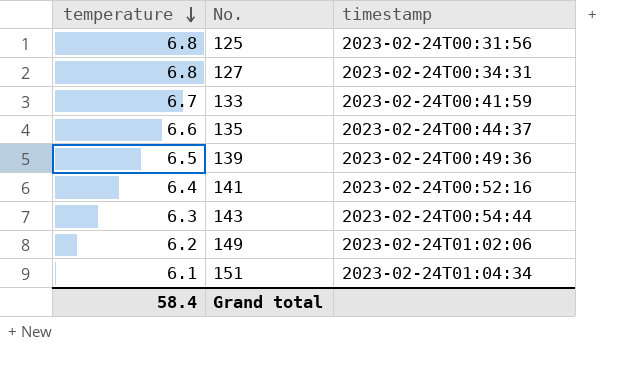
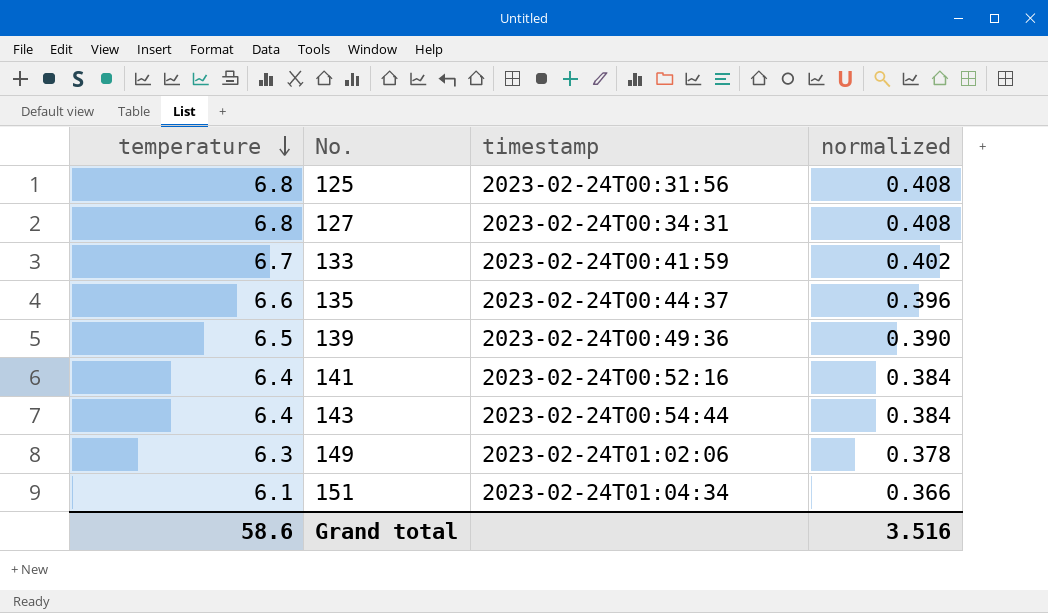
column normalized | formula: none -> [temperature] * 0.06
143 | temperature: 6.3 -> 6.4
149 | temperature: 6.2 -> 6.3
Grand total | temperature: 58.4 -> 58.6

